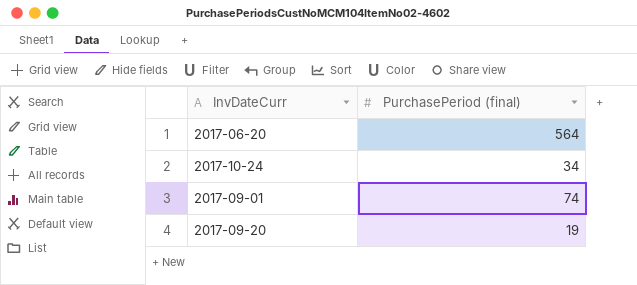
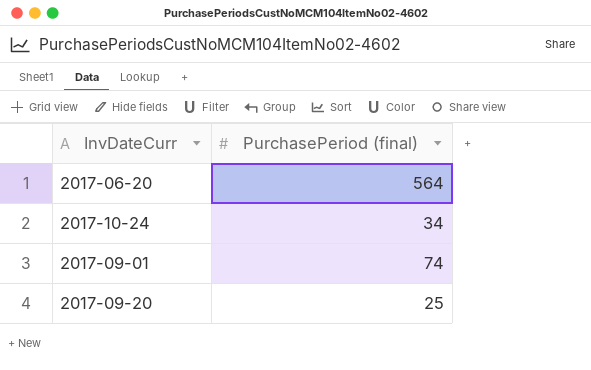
2017-09-20 | PurchasePeriod (final): 19 -> 25

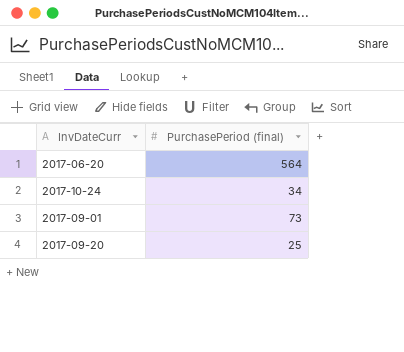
2017-09-01 | PurchasePeriod (final): 74 -> 73

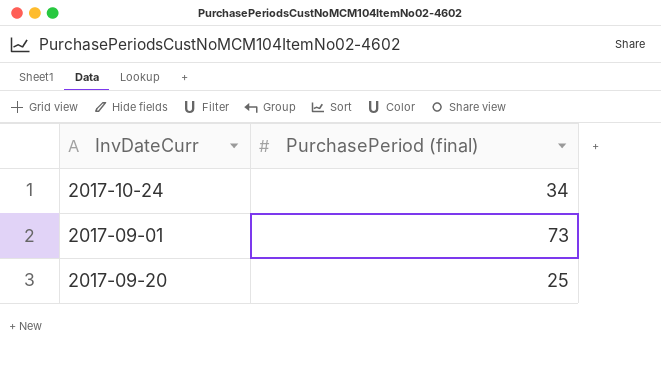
row 2017-06-20: 564 -> none

